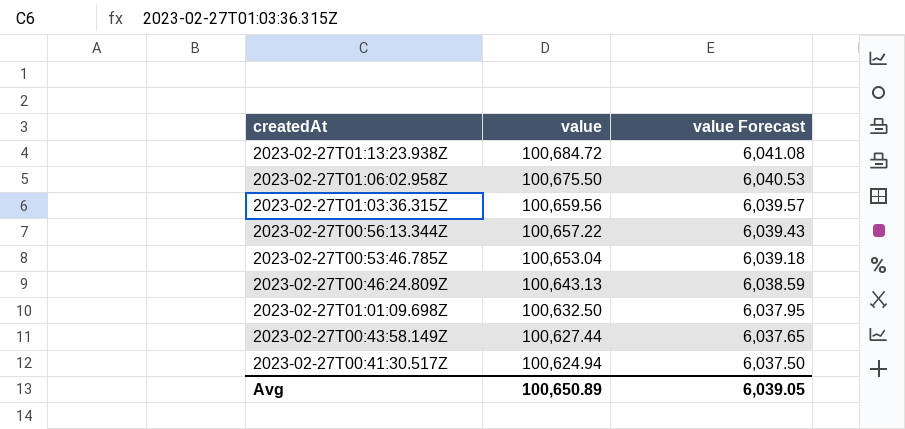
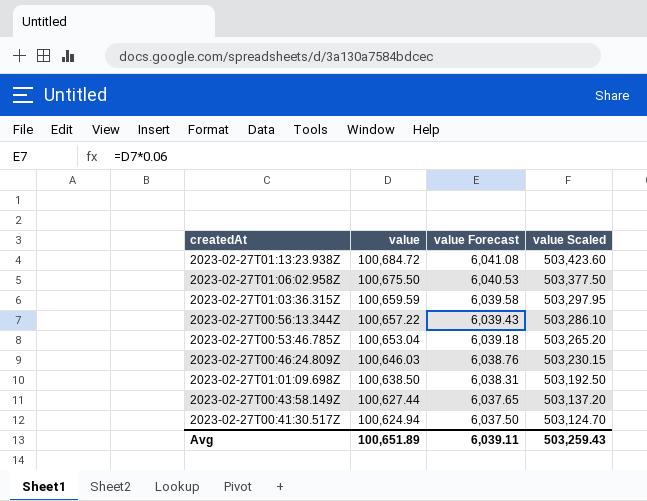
column value Scaled | formula: none -> [value] * 5
2023-02-27T01:03:36.315Z | value: 100,659.56 -> 100,659.59
2023-02-27T01:03:36.315Z | value Forecast: 6,039.57 -> 6,039.58
2023-02-27T00:46:24.809Z | value: 100,643.13 -> 100,646.03
2023-02-27T00:46:24.809Z | value Forecast: 6,038.59 -> 6,038.76
2023-02-27T01:01:09.698Z | value: 100,632.50 -> 100,638.50
2023-02-27T01:01:09.698Z | value Forecast: 6,037.95 -> 6,038.31
Avg | value: 100,650.89 -> 100,651.89
Avg | value Forecast: 6,039.05 -> 6,039.11

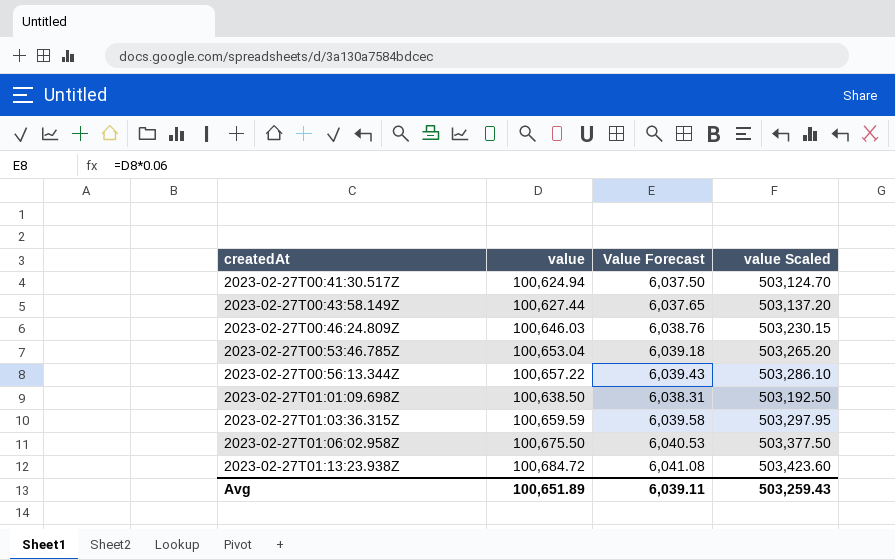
row order: value descending -> createdAt ascending
column name: value Forecast -> Value Forecast

